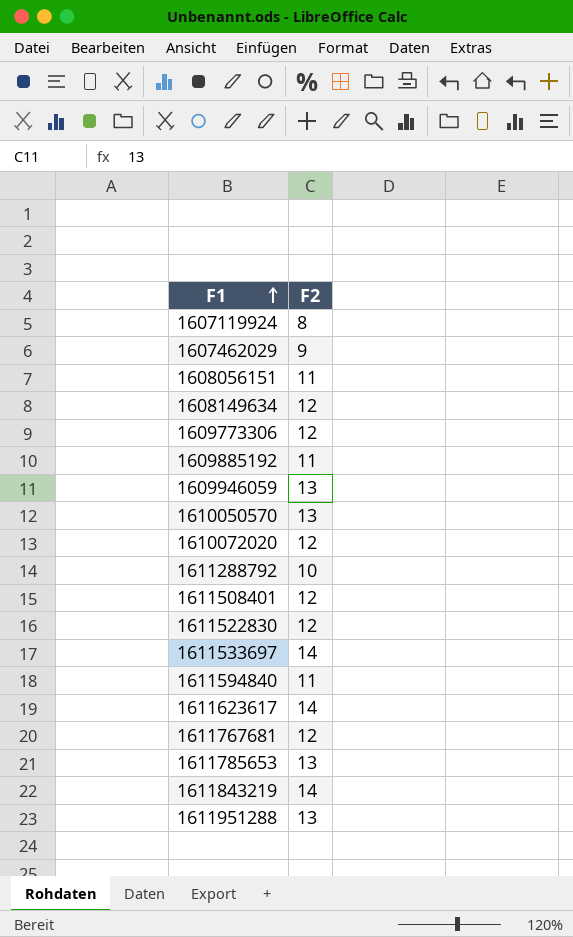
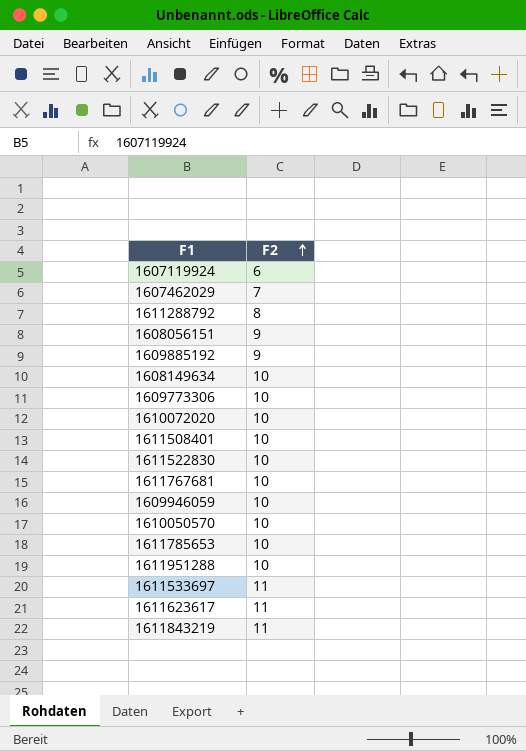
row order: F1 ascending -> F2 ascending
row 1611594840: 11 -> none
1607119924 | F2: 8 -> 6
1607462029 | F2: 9 -> 7
1611288792 | F2: 10 -> 8
1608056151 | F2: 11 -> 9
1609885192 | F2: 11 -> 9
1608149634 | F2: 12 -> 10
1609773306 | F2: 12 -> 10
1610072020 | F2: 12 -> 10
1611508401 | F2: 12 -> 10
1611522830 | F2: 12 -> 10
1611767681 | F2: 12 -> 10
1609946059 | F2: 13 -> 10
1610050570 | F2: 13 -> 10
1611785653 | F2: 13 -> 10
1611951288 | F2: 13 -> 10
1611533697 | F2: 14 -> 11
1611623617 | F2: 14 -> 11
1611843219 | F2: 14 -> 11

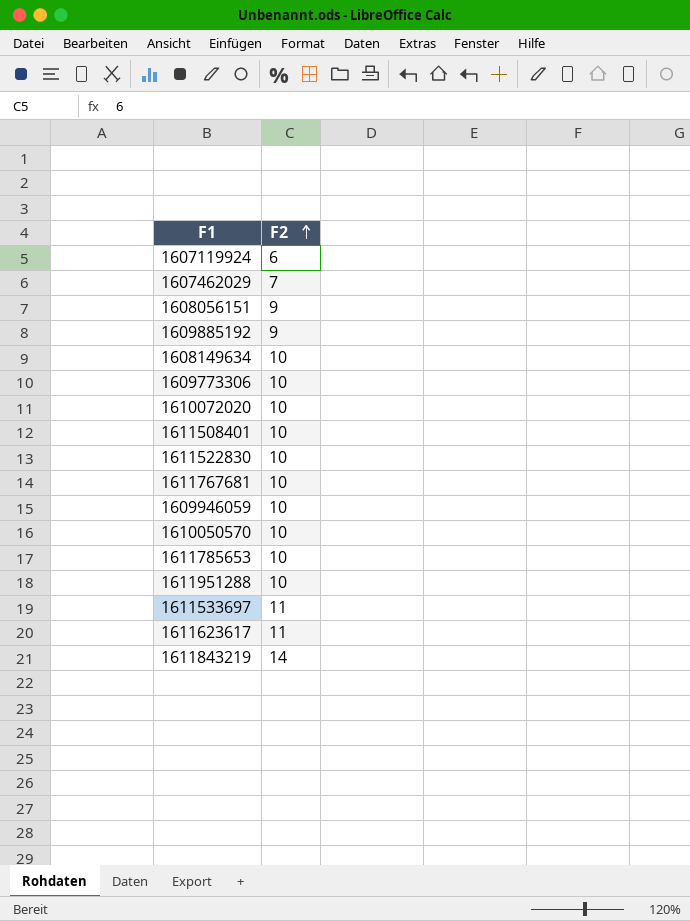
row 1611288792: 8 -> none
1611843219 | F2: 11 -> 14

